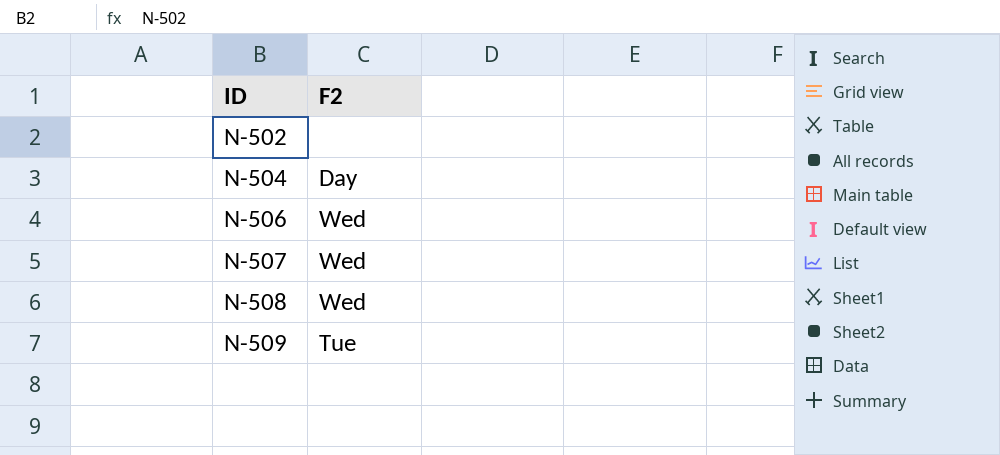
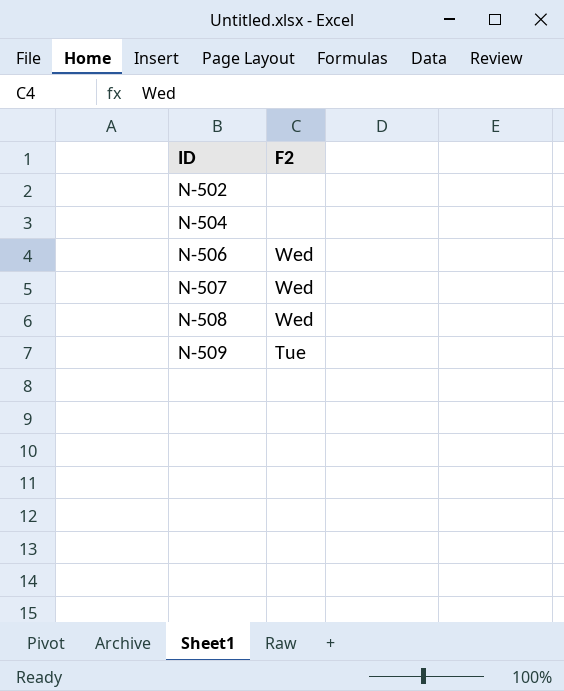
N-504 | F2: Day -> none

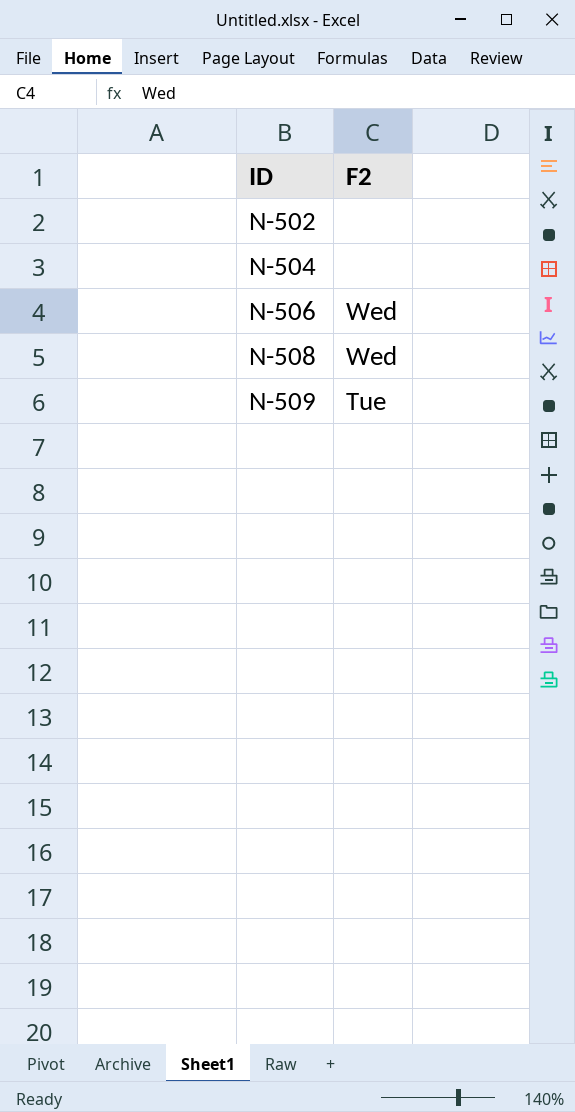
row N-507: Wed -> none

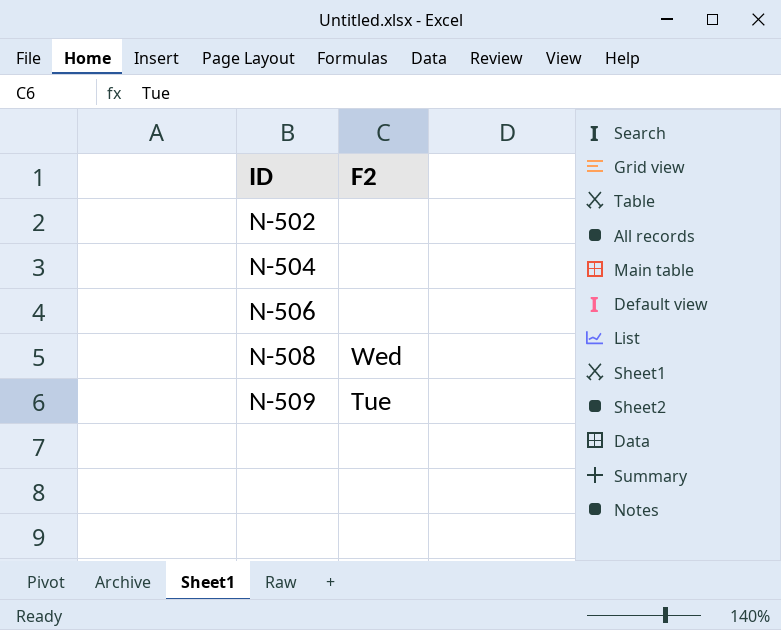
N-506 | F2: Wed -> none

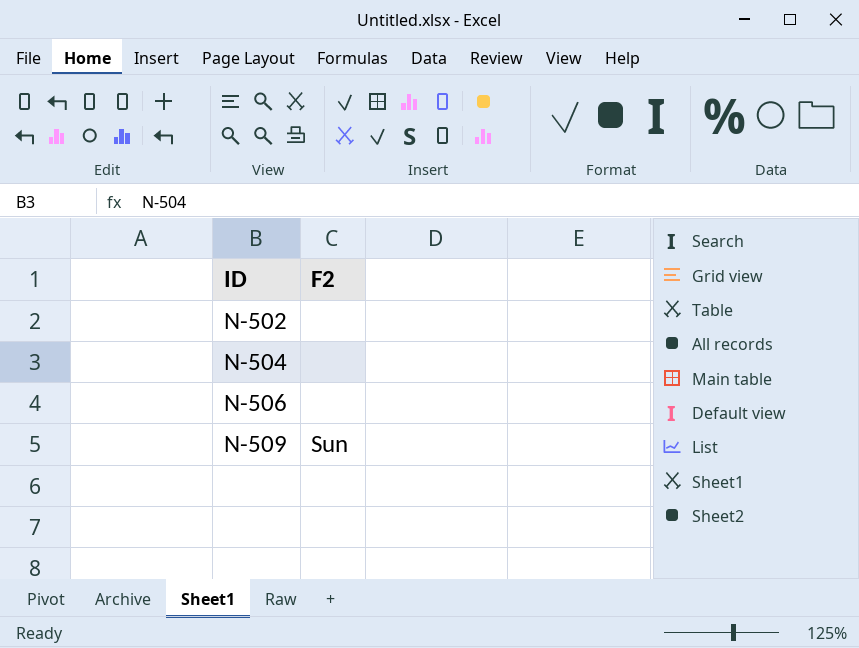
row N-508: Wed -> none
N-509 | F2: Tue -> Sun

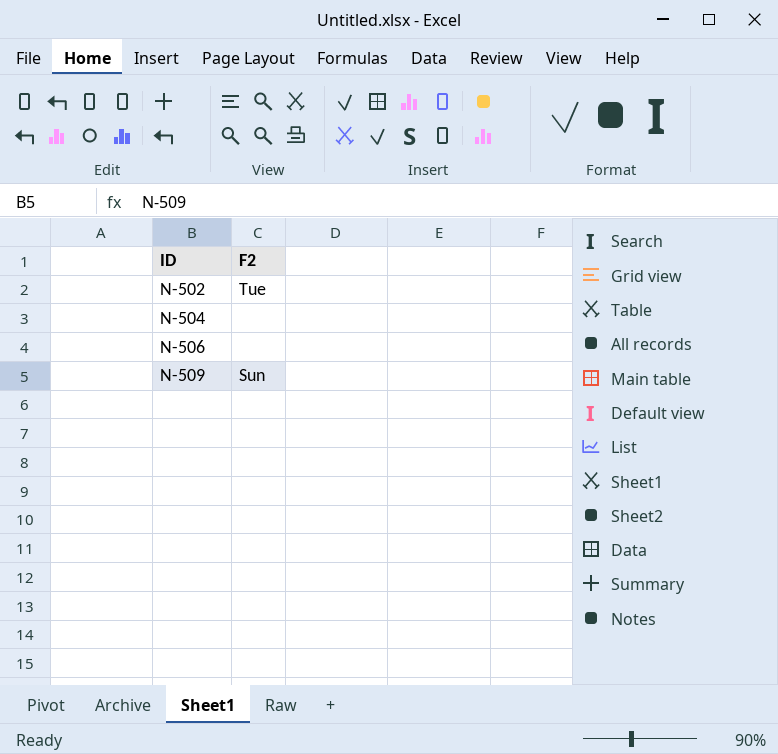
N-502 | F2: none -> Tue

